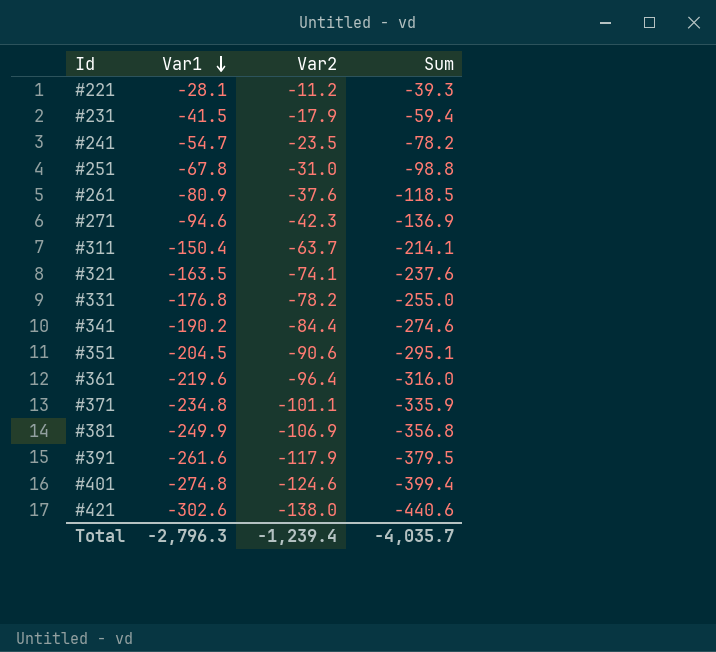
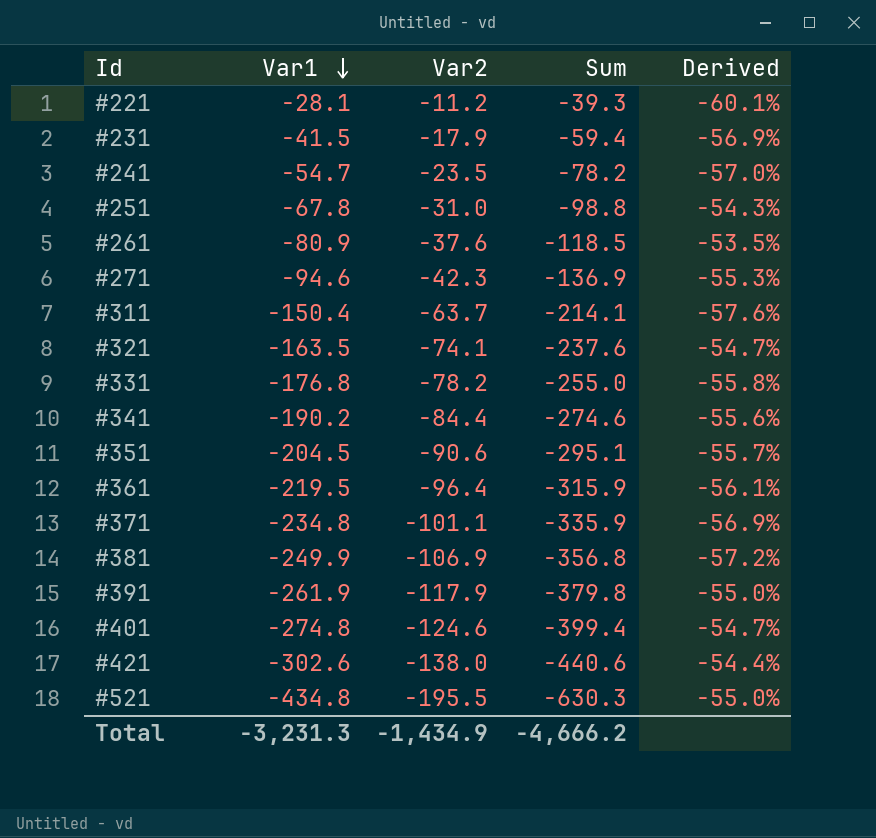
column Derived | formula: none -> ([Var2] - [Var1]) / [Var1]
#361 | Var1: -219.6 -> -219.5
#361 | Sum: -316.0 -> -315.9
#391 | Var1: -261.6 -> -261.9
#391 | Sum: -379.5 -> -379.8
row #521: none -> -434.8 | -195.5 | -630.3 | -55.0%
Total | Var1: -2,796.3 -> -3,231.3
Total | Var2: -1,239.4 -> -1,434.9
Total | Sum: -4,035.7 -> -4,666.2

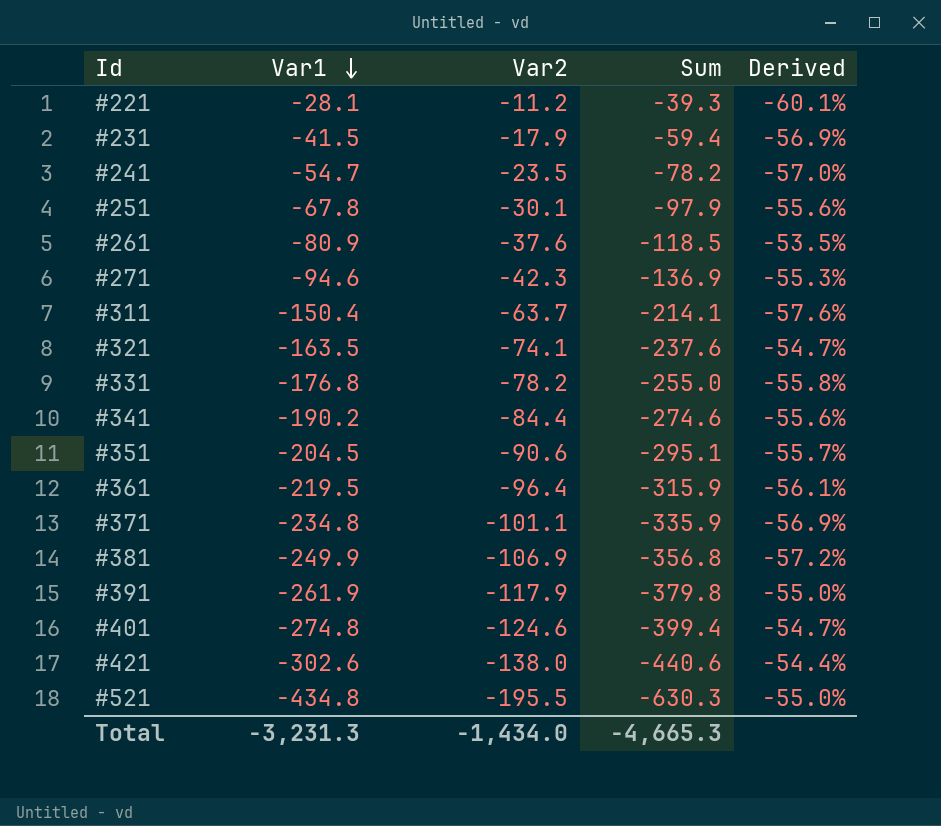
#251 | Var2: -31.0 -> -30.1
#251 | Sum: -98.8 -> -97.9
#251 | Derived: -54.3% -> -55.6%
Total | Var2: -1,434.9 -> -1,434.0
Total | Sum: -4,666.2 -> -4,665.3

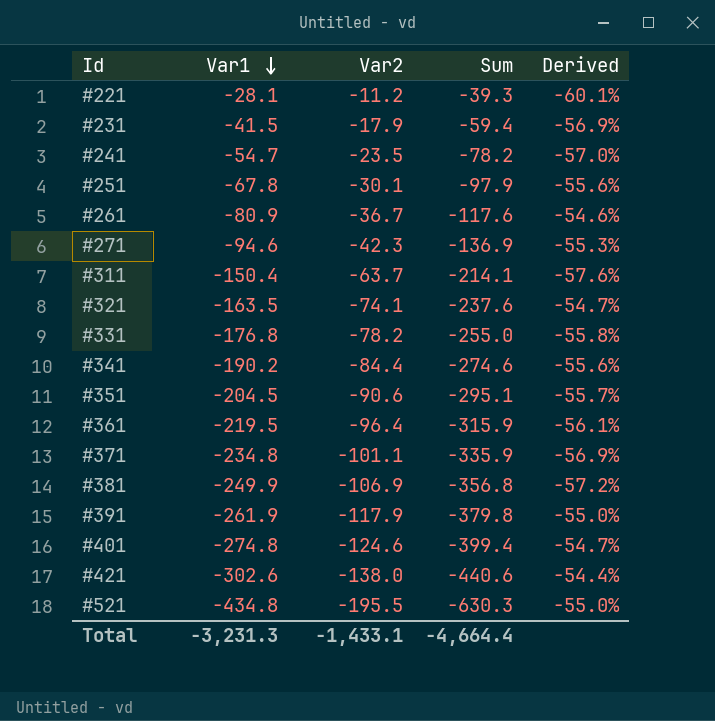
#261 | Var2: -37.6 -> -36.7
#261 | Sum: -118.5 -> -117.6
#261 | Derived: -53.5% -> -54.6%
Total | Var2: -1,434.0 -> -1,433.1
Total | Sum: -4,665.3 -> -4,664.4

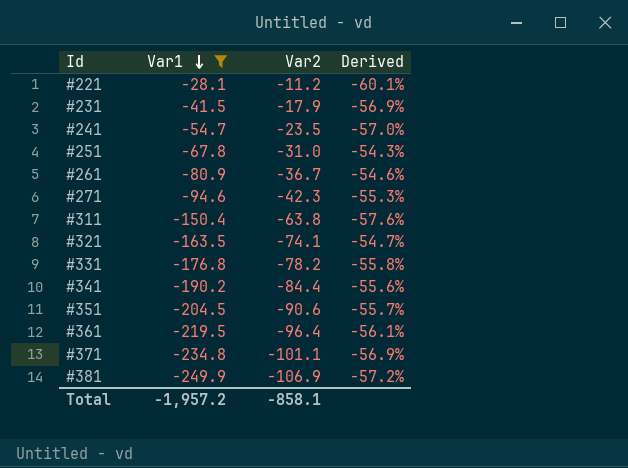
filter: none -> Var1 >= -249.9
column Sum | formula: [Var1] + [Var2] -> none
#251 | Var2: -30.1 -> -31.0
#251 | Derived: -55.6% -> -54.3%
#311 | Var2: -63.7 -> -63.8
Total | Var1: -3,231.3 -> -1,957.2
Total | Var2: -1,433.1 -> -858.1

